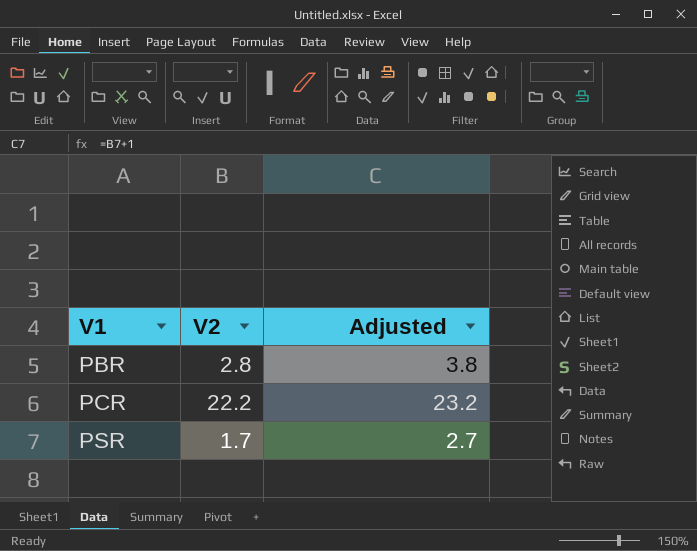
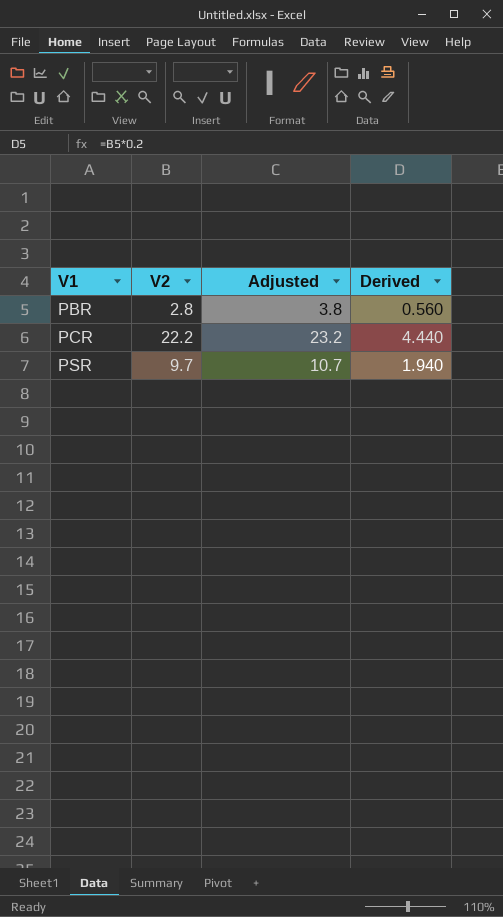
column Derived | formula: none -> [V2] * 0.2
PSR | V2: 1.7 -> 9.7
PSR | Adjusted: 2.7 -> 10.7

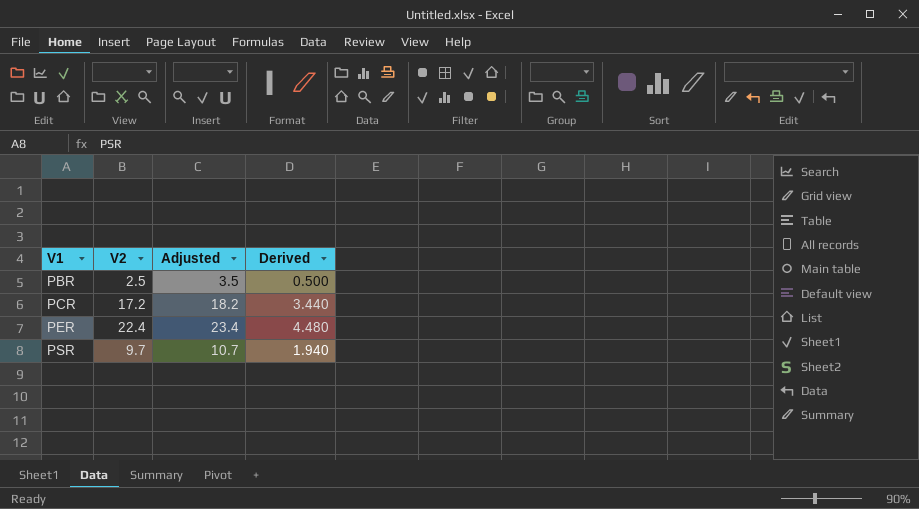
PBR | V2: 2.8 -> 2.5
PBR | Adjusted: 3.8 -> 3.5
PBR | Derived: 0.560 -> 0.500
PCR | V2: 22.2 -> 17.2
PCR | Adjusted: 23.2 -> 18.2
PCR | Derived: 4.440 -> 3.440
row PER: none -> 22.4 | 23.4 | 4.480

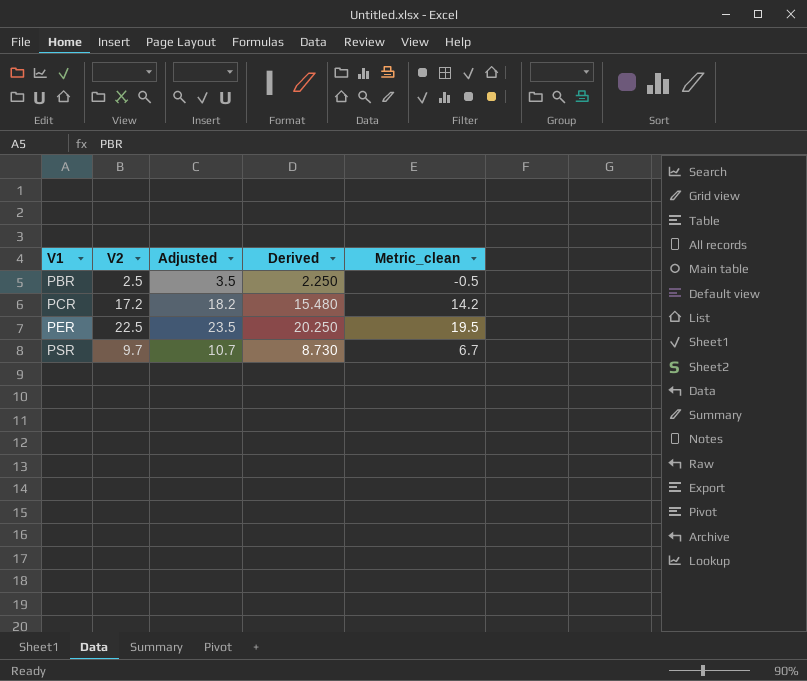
column Derived | formula: [V2] * 0.2 -> [V2] * 0.9
column Metric_clean | formula: none -> [V2] - 3
PER | V2: 22.4 -> 22.5
PER | Adjusted: 23.4 -> 23.5

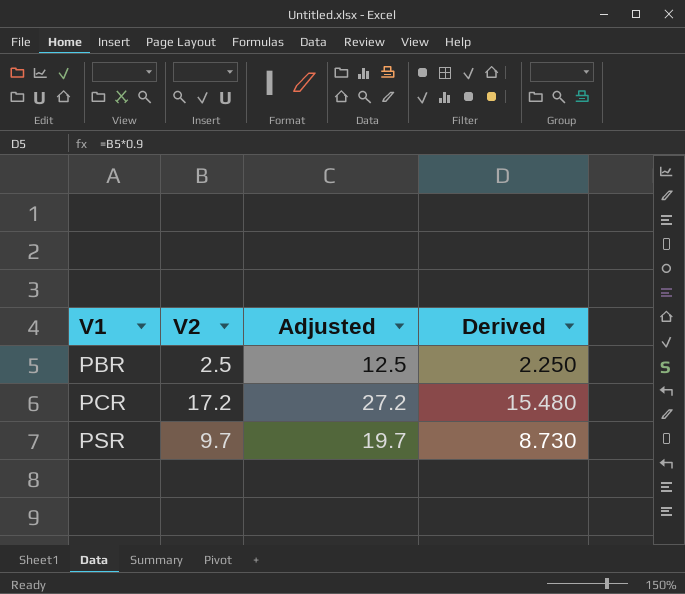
column Metric_clean | formula: [V2] - 3 -> none
column Adjusted | formula: [V2] + 1 -> [V2] + 10
row PER: 22.5 | 23.5 | 20.250 | 19.5 -> none

